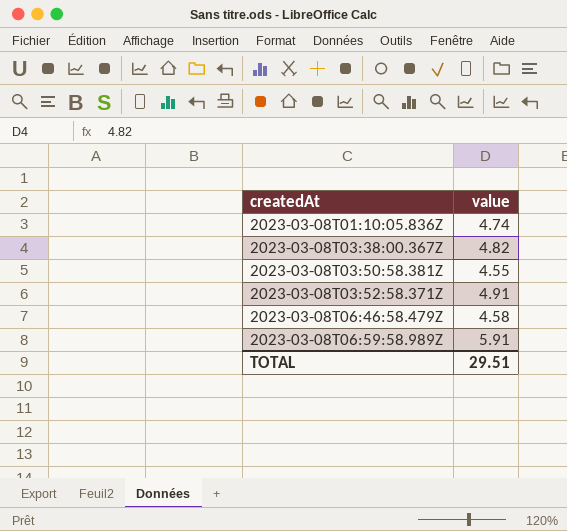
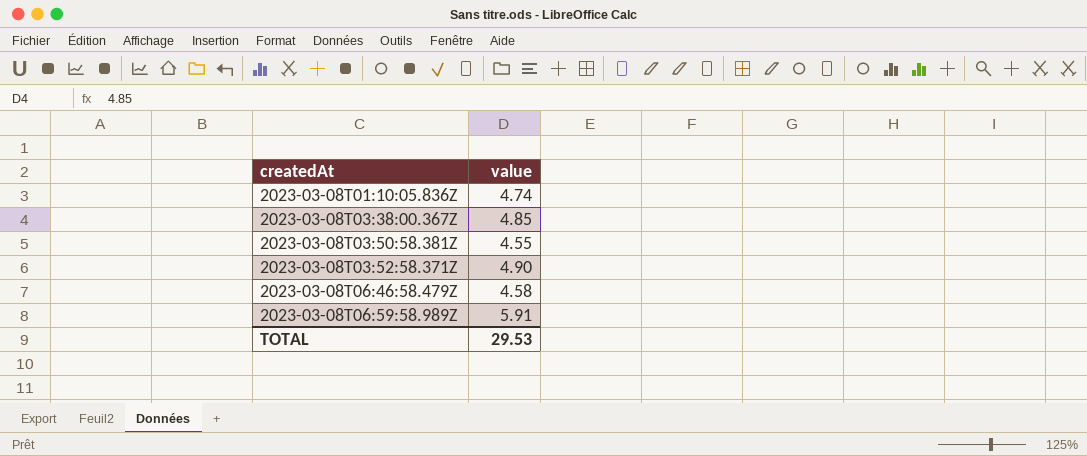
2023-03-08T03:38:00.367Z | value: 4.82 -> 4.85
2023-03-08T03:52:58.371Z | value: 4.91 -> 4.90
TOTAL | value: 29.51 -> 29.53

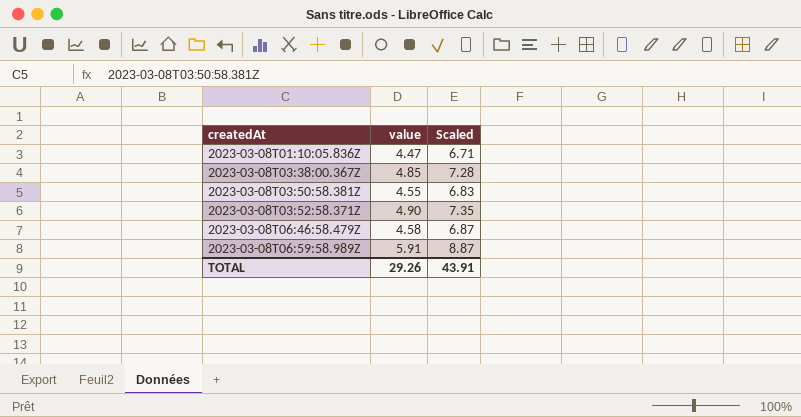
column Scaled | formula: none -> [value] * 1.5
2023-03-08T01:10:05.836Z | value: 4.74 -> 4.47
TOTAL | value: 29.53 -> 29.26

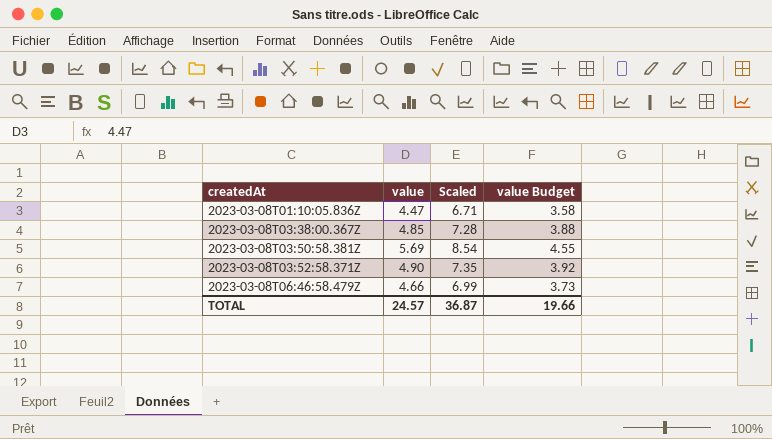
column value Budget | formula: none -> [value] * 0.8
row 2023-03-08T06:59:58.989Z: 5.91 | 8.87 -> none
2023-03-08T03:50:58.381Z | value: 4.55 -> 5.69
2023-03-08T03:50:58.381Z | Scaled: 6.83 -> 8.54
2023-03-08T06:46:58.479Z | value: 4.58 -> 4.66
2023-03-08T06:46:58.479Z | Scaled: 6.87 -> 6.99
TOTAL | value: 29.26 -> 24.57
TOTAL | Scaled: 43.91 -> 36.87

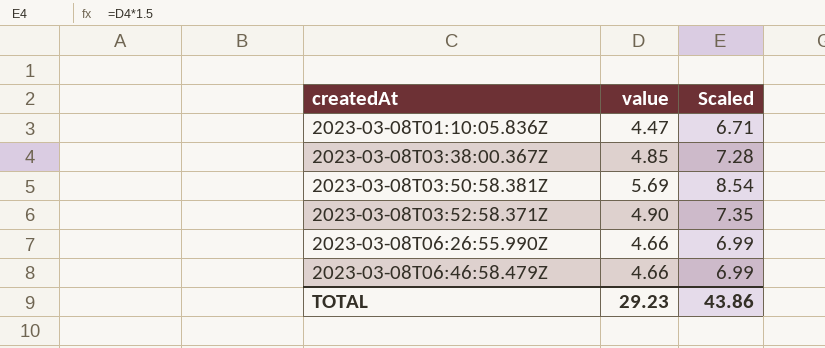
column value Budget | formula: [value] * 0.8 -> none
row 2023-03-08T06:26:55.990Z: none -> 4.66 | 6.99
TOTAL | value: 24.57 -> 29.23
TOTAL | Scaled: 36.87 -> 43.86

